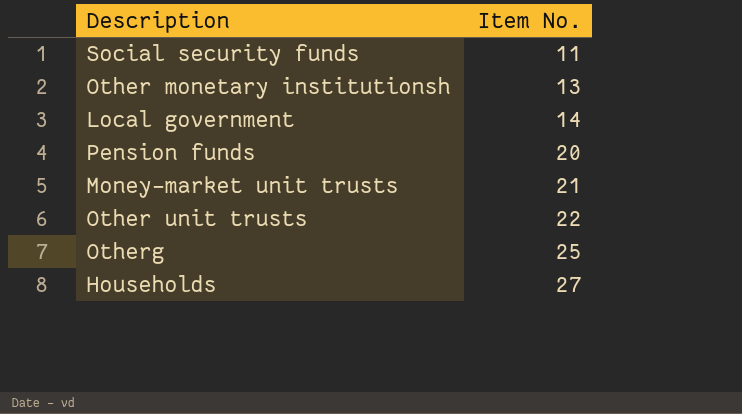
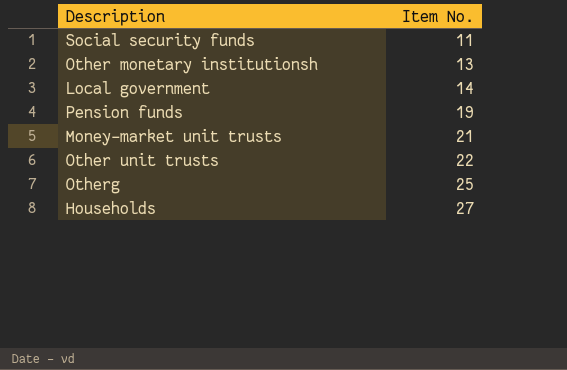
Pension funds | Item No.: 20 -> 19

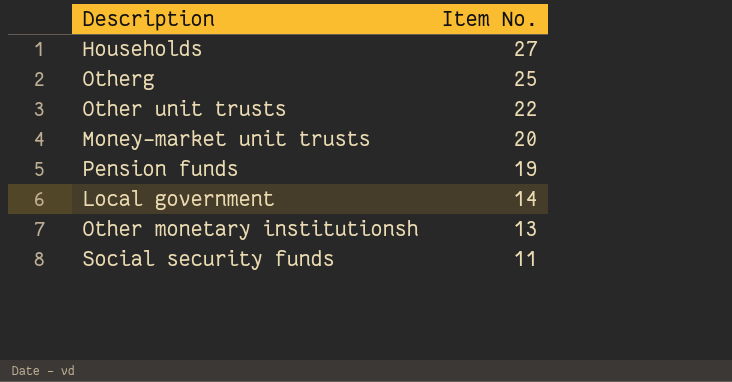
row order: Item No. ascending -> Item No. descending
Money-market unit trusts | Item No.: 21 -> 20

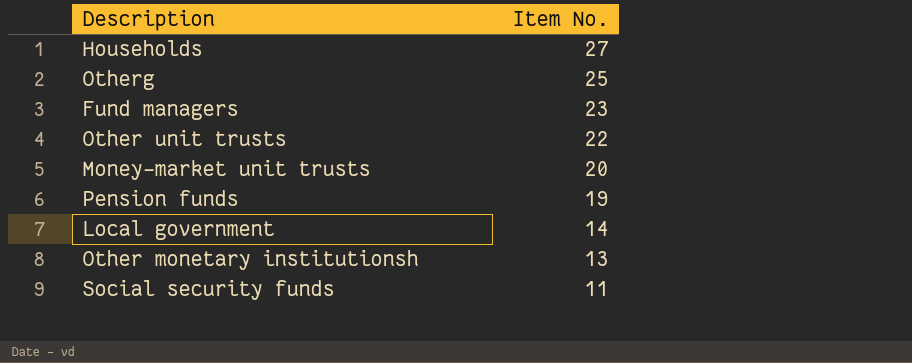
row Fund managers: none -> 23

